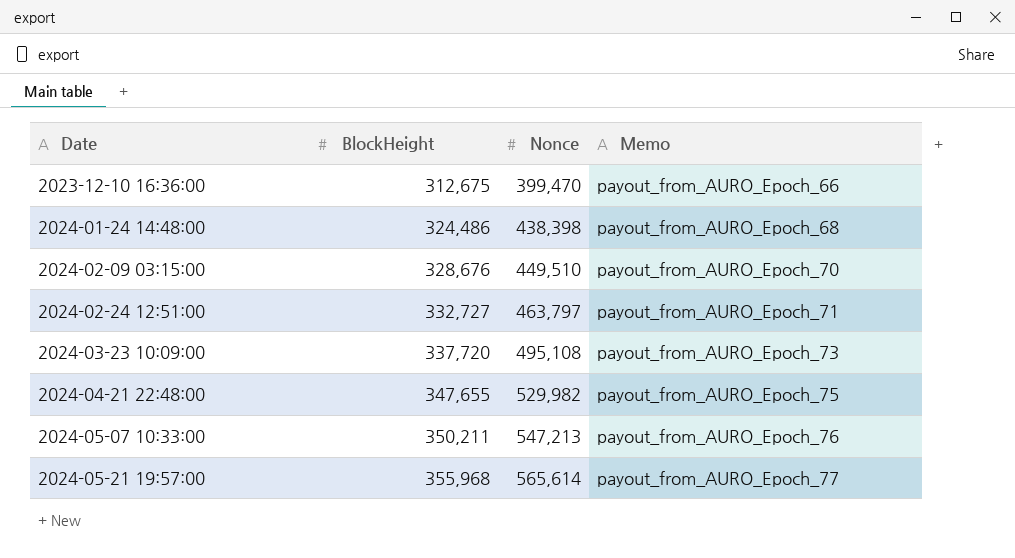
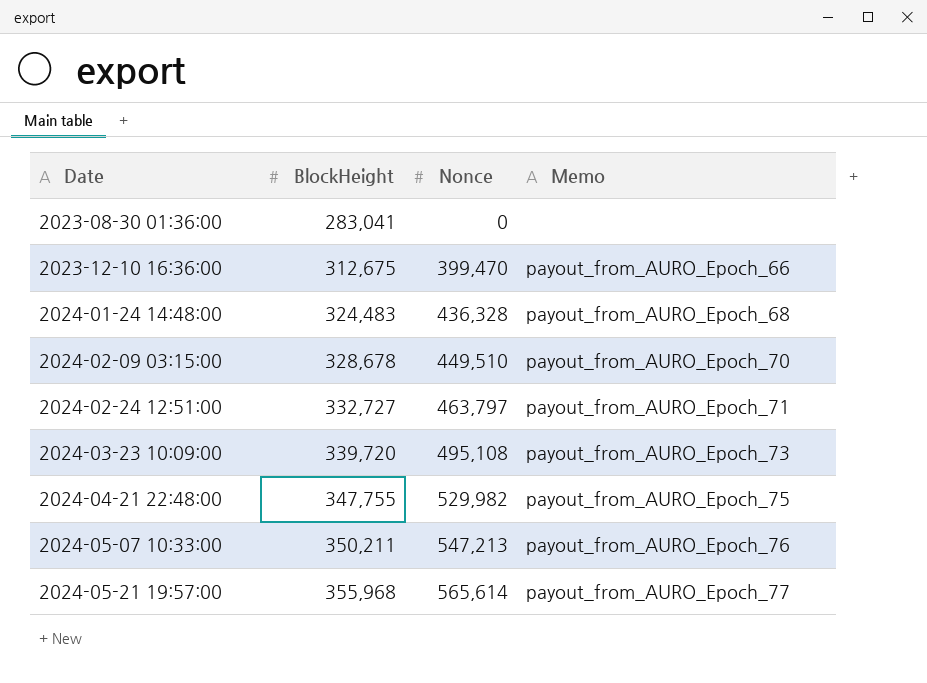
row 2023-08-30 01:36:00: none -> 283,041 | 0 | none
2024-01-24 14:48:00 | BlockHeight: 324,486 -> 324,483
2024-01-24 14:48:00 | Nonce: 438,398 -> 436,328
2024-02-09 03:15:00 | BlockHeight: 328,676 -> 328,678
2024-03-23 10:09:00 | BlockHeight: 337,720 -> 339,720
2024-04-21 22:48:00 | BlockHeight: 347,655 -> 347,755

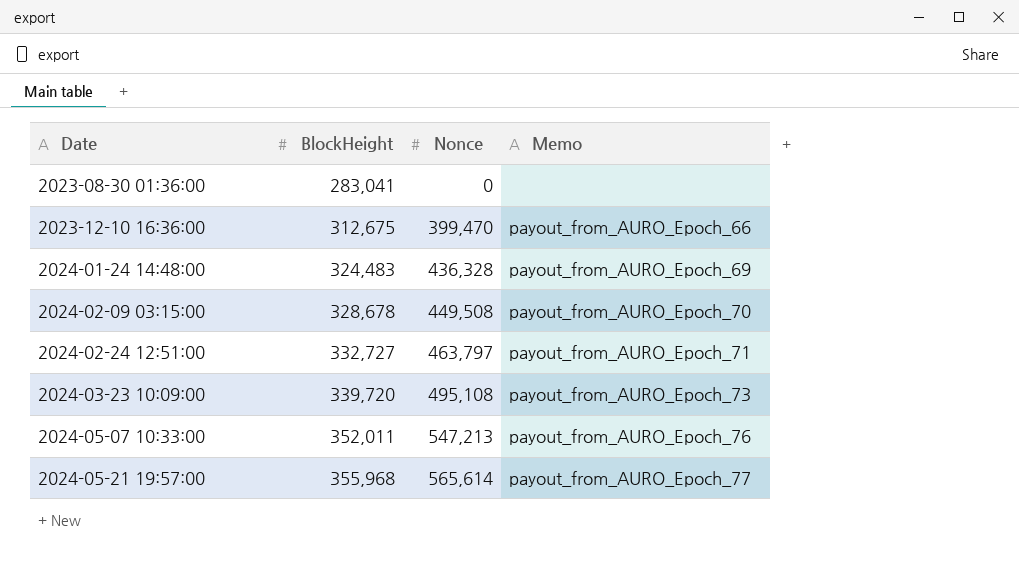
row 2024-04-21 22:48:00: 347,755 | 529,982 | payout_from_AURO_Epoch_75 -> none
2024-01-24 14:48:00 | Memo: payout_from_AURO_Epoch_68 -> payout_from_AURO_Epoch_69
2024-02-09 03:15:00 | Nonce: 449,510 -> 449,508
2024-05-07 10:33:00 | BlockHeight: 350,211 -> 352,011

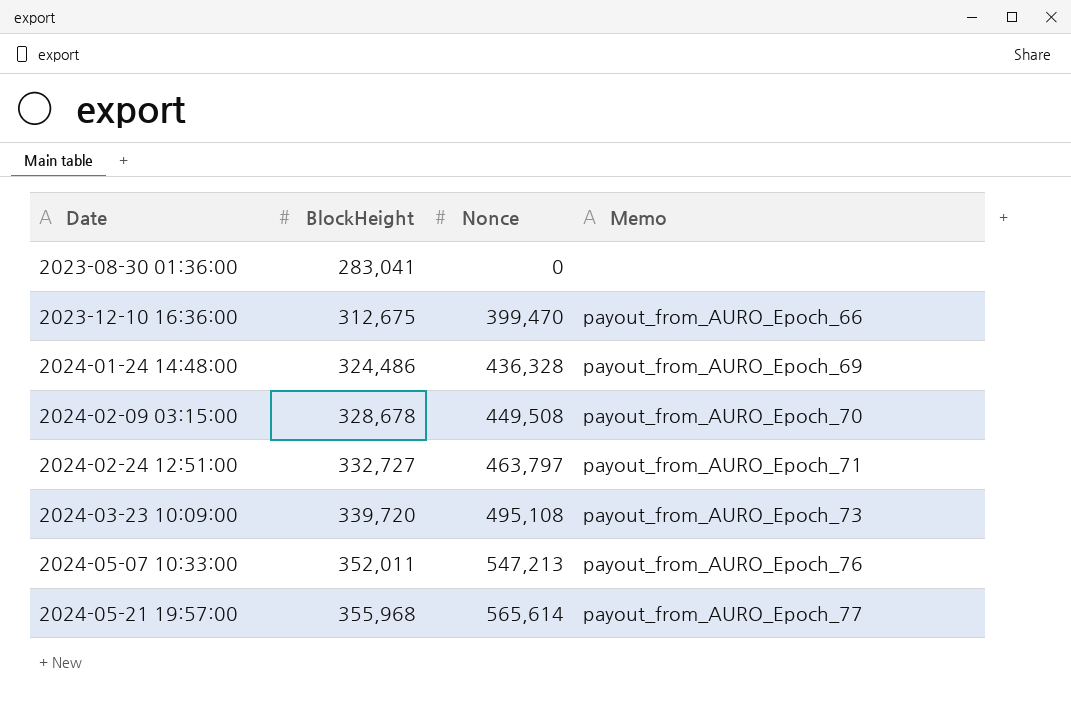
2024-01-24 14:48:00 | BlockHeight: 324,483 -> 324,486

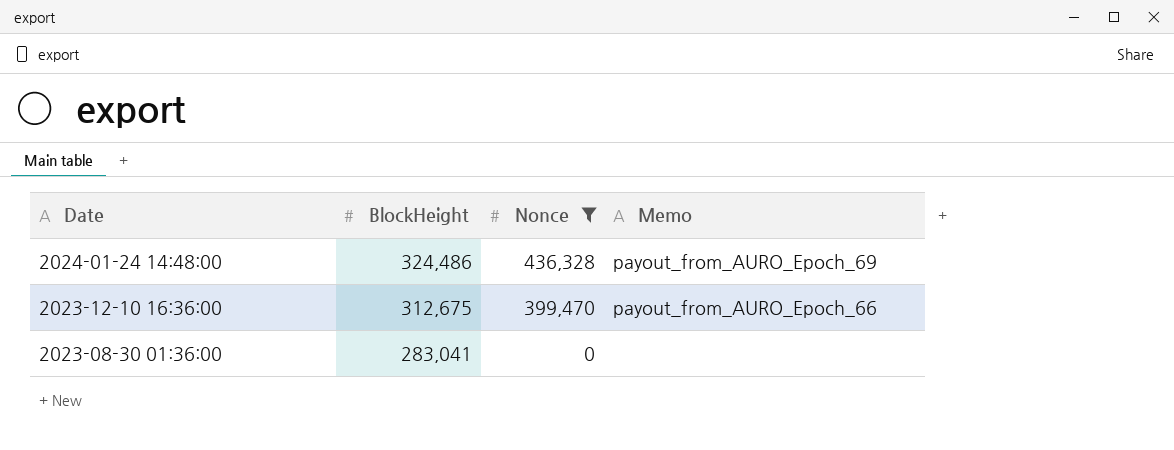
filter: none -> Nonce <= 436,328
row order: Date ascending -> Date descending

